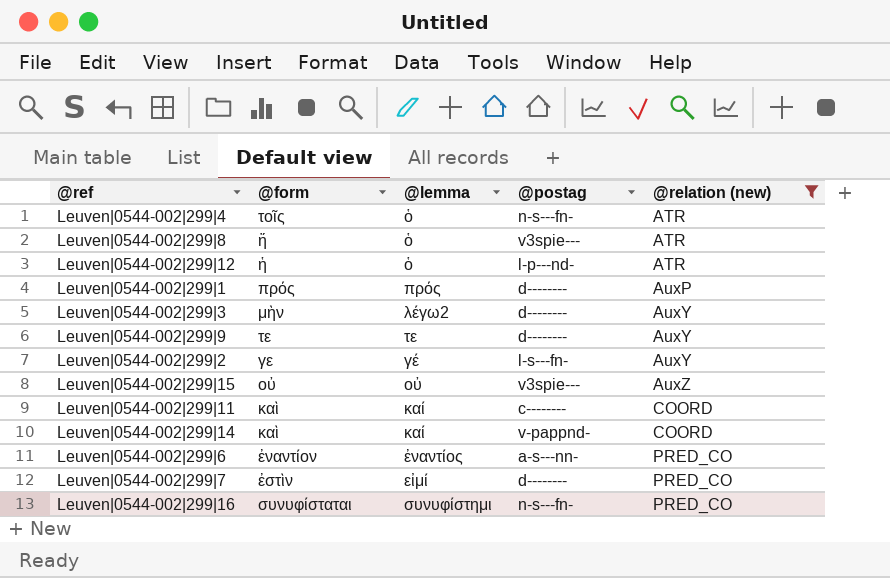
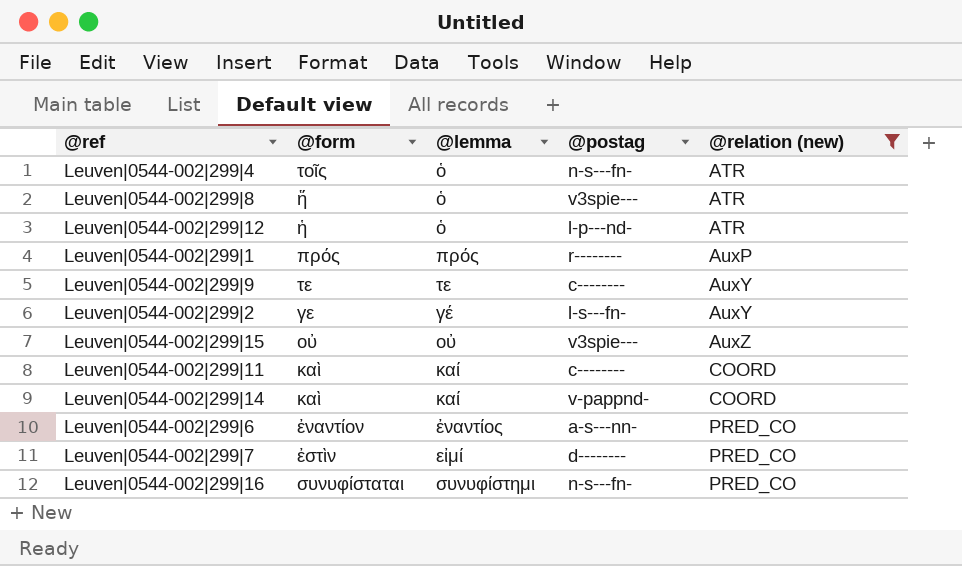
row Leuven|0544-002|299|3: μὴν | λέγω2 | d-------- | AuxY -> none
Leuven|0544-002|299|1 | @postag: d-------- -> r--------
Leuven|0544-002|299|9 | @postag: d-------- -> c--------

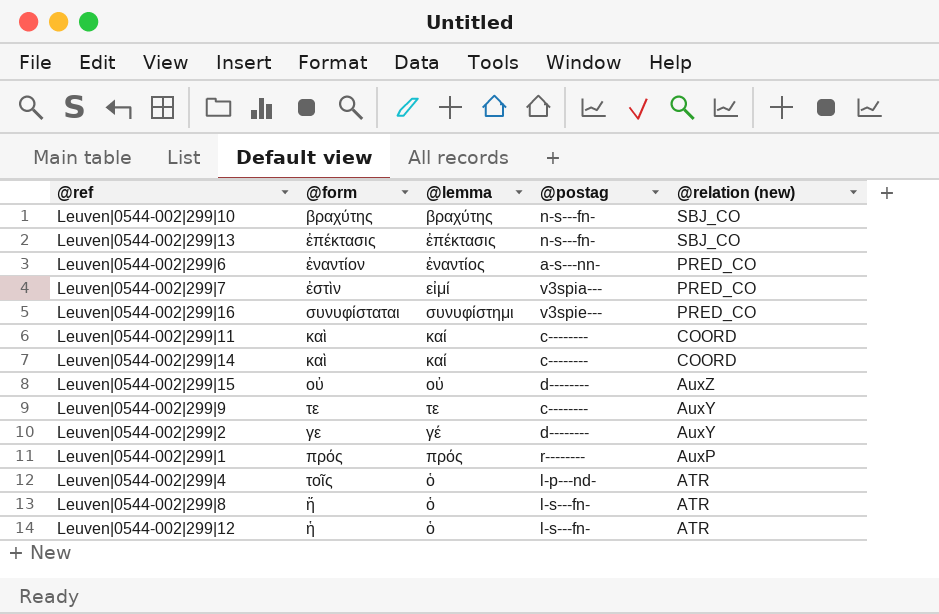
filter: @relation (new) != SBJ_CO -> none
row order: @relation (new) ascending -> @relation (new) descending
Leuven|0544-002|299|7 | @postag: d-------- -> v3spia---
Leuven|0544-002|299|16 | @postag: n-s---fn- -> v3spie---
Leuven|0544-002|299|14 | @postag: v-pappnd- -> c--------
Leuven|0544-002|299|15 | @postag: v3spie--- -> d--------
Leuven|0544-002|299|2 | @postag: l-s---fn- -> d--------
Leuven|0544-002|299|4 | @postag: n-s---fn- -> l-p---nd-
Leuven|0544-002|299|8 | @postag: v3spie--- -> l-s---fn-
Leuven|0544-002|299|12 | @postag: l-p---nd- -> l-s---fn-

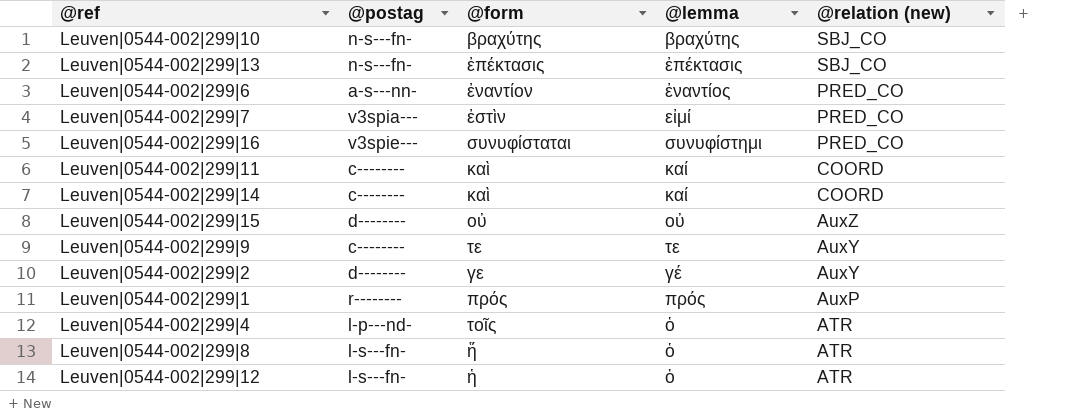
column @postag | position: 4 -> 2

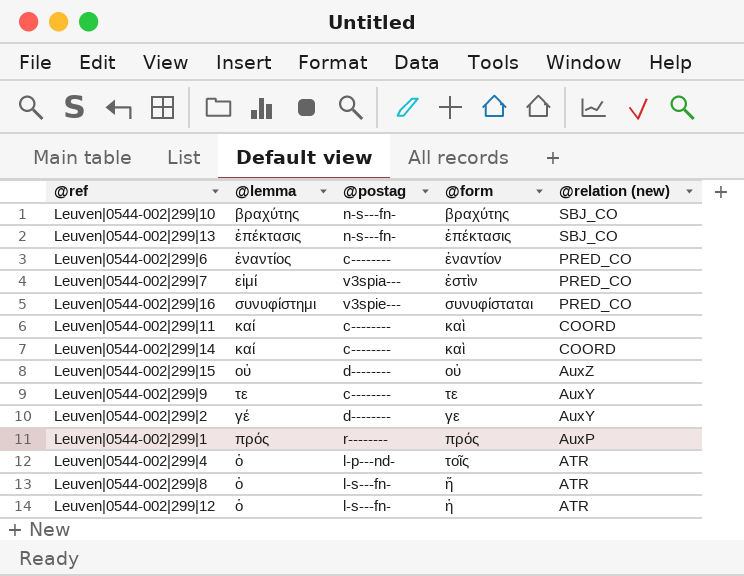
column @lemma | position: 4 -> 2
Leuven|0544-002|299|6 | @postag: a-s---nn- -> c--------

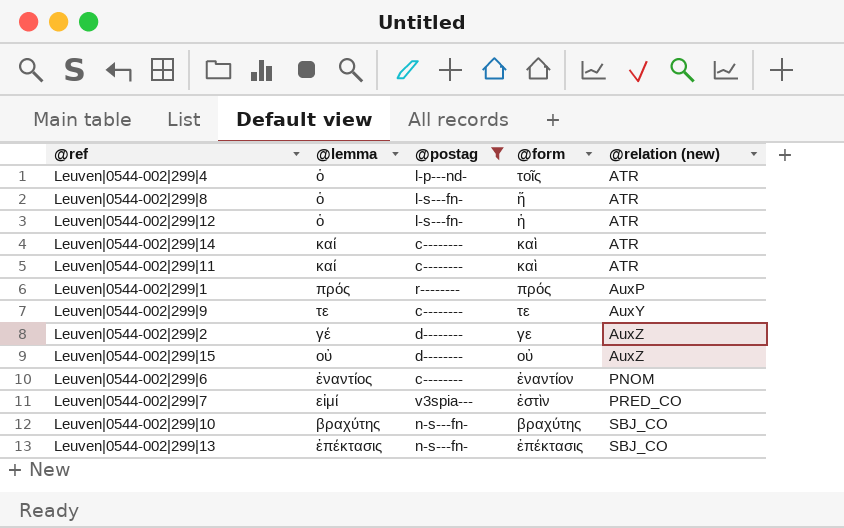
filter: none -> @postag != v3spie---
row order: @relation (new) descending -> @relation (new) ascending
Leuven|0544-002|299|14 | @relation (new): COORD -> ATR
Leuven|0544-002|299|11 | @relation (new): COORD -> ATR
Leuven|0544-002|299|2 | @relation (new): AuxY -> AuxZ
Leuven|0544-002|299|6 | @relation (new): PRED_CO -> PNOM

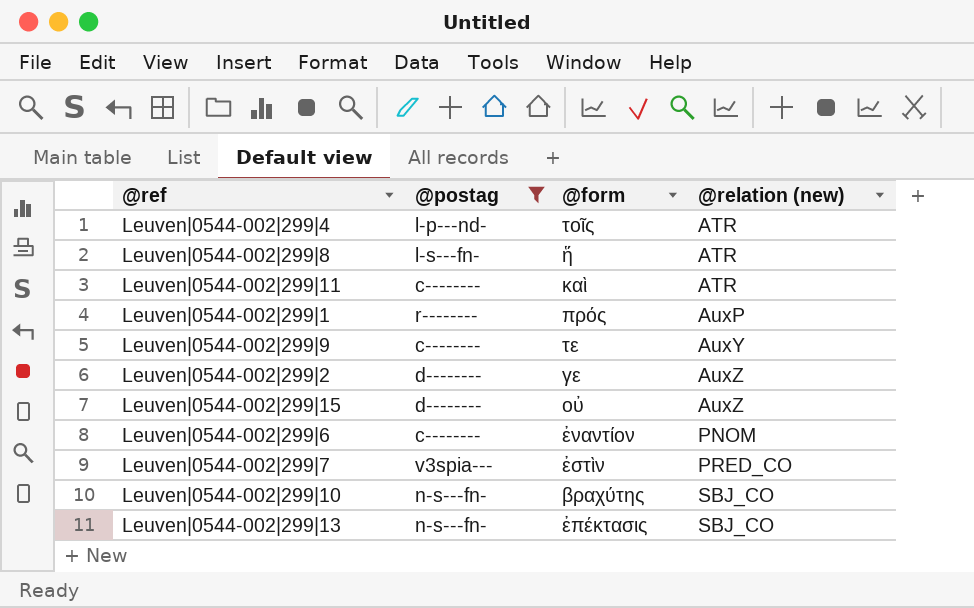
column @lemma | position: 2 -> none
row Leuven|0544-002|299|12: ὁ | l-s---fn- | ἡ | ATR -> none
row Leuven|0544-002|299|14: καί | c-------- | καὶ | ATR -> none

